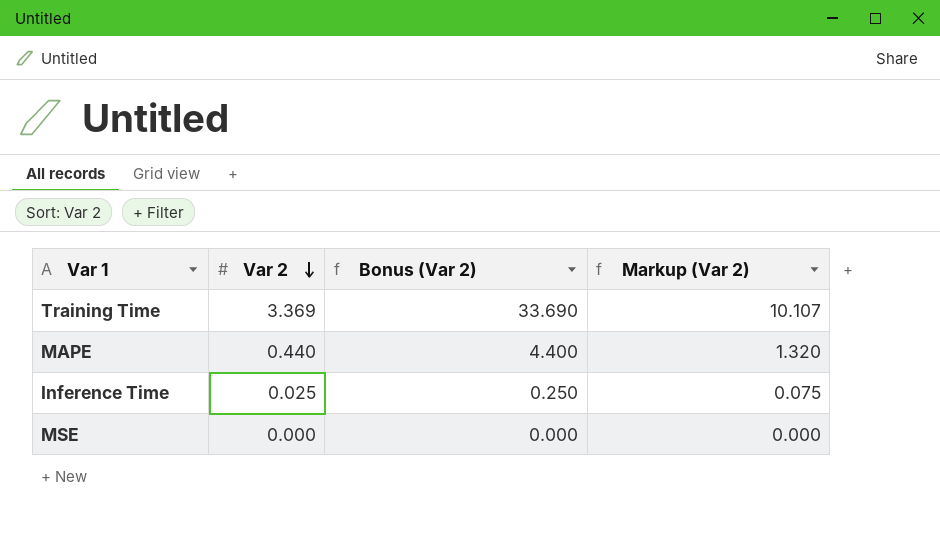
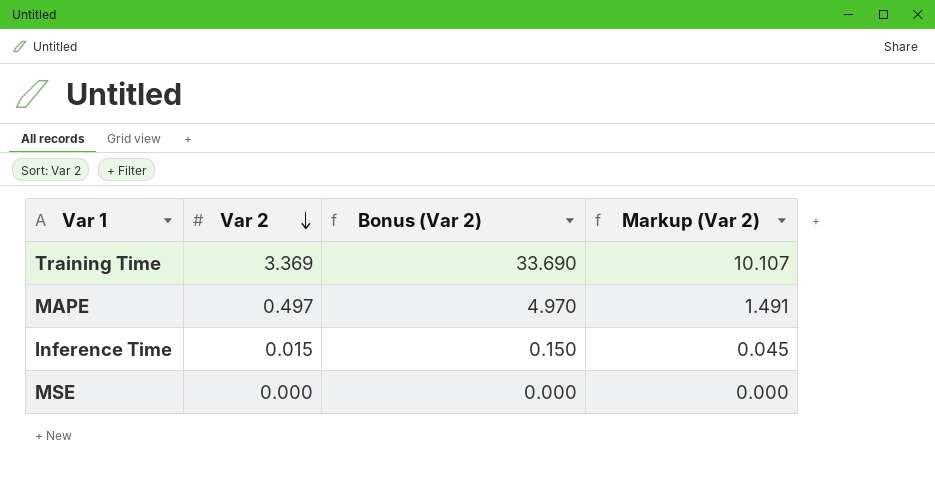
MAPE | Var 2: 0.440 -> 0.497
MAPE | Bonus (Var 2): 4.400 -> 4.970
MAPE | Markup (Var 2): 1.320 -> 1.491
Inference Time | Var 2: 0.025 -> 0.015
Inference Time | Bonus (Var 2): 0.250 -> 0.150
Inference Time | Markup (Var 2): 0.075 -> 0.045

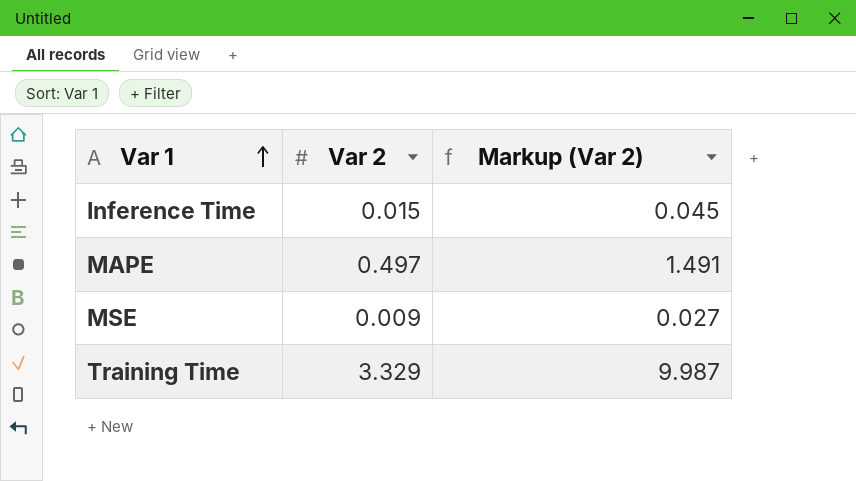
row order: Var 2 descending -> Var 1 ascending
column Bonus (Var 2) | formula: [Var 2] * 10 -> none
MSE | Var 2: 0.000 -> 0.009
MSE | Markup (Var 2): 0.000 -> 0.027
Training Time | Var 2: 3.369 -> 3.329
Training Time | Markup (Var 2): 10.107 -> 9.987

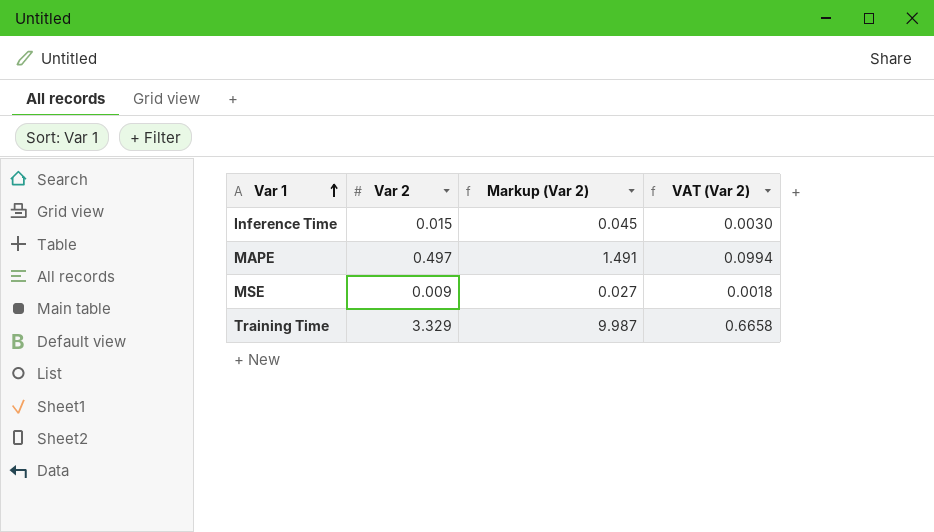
column VAT (Var 2) | formula: none -> [Var 2] * 0.2

